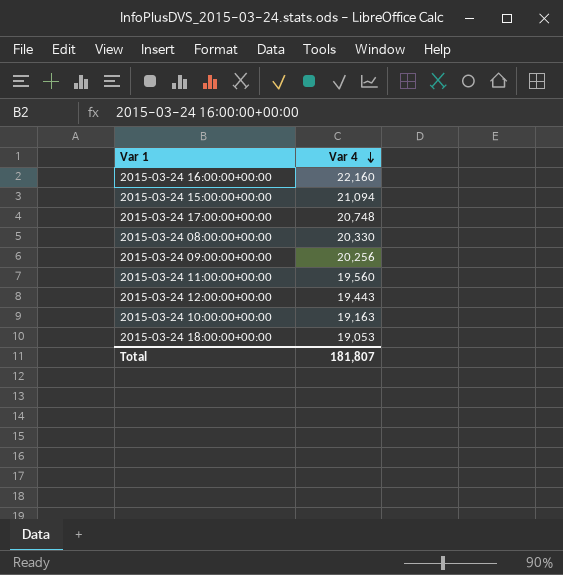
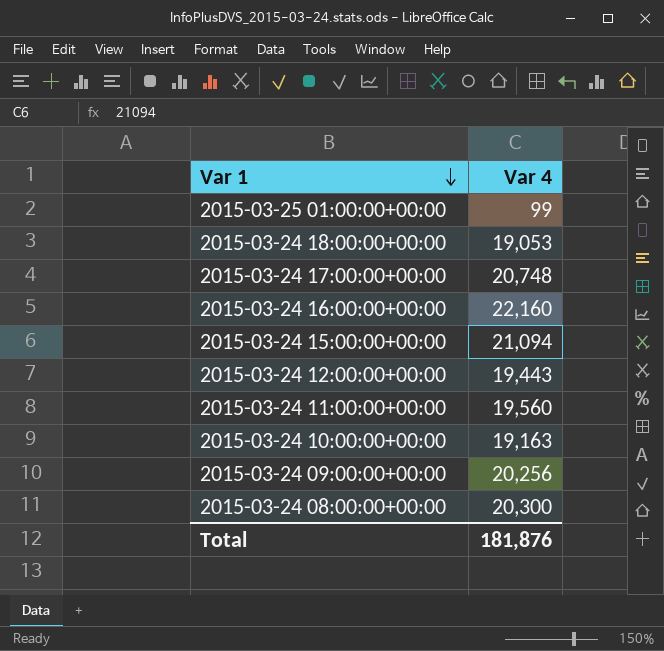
row order: Var 4 descending -> Var 1 descending
row 2015-03-25 01:00:00+00:00: none -> 99
2015-03-24 08:00:00+00:00 | Var 4: 20,330 -> 20,300
Total | Var 4: 181,807 -> 181,876

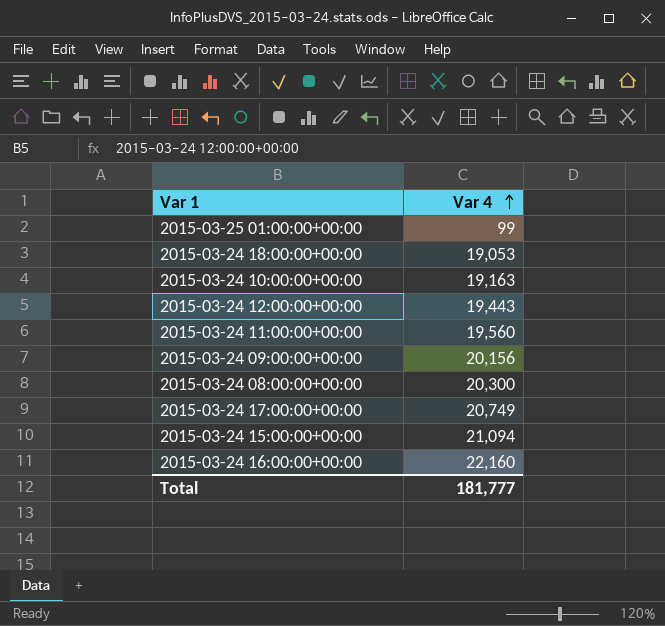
row order: Var 1 descending -> Var 4 ascending
2015-03-24 09:00:00+00:00 | Var 4: 20,256 -> 20,156
2015-03-24 17:00:00+00:00 | Var 4: 20,748 -> 20,749
Total | Var 4: 181,876 -> 181,777

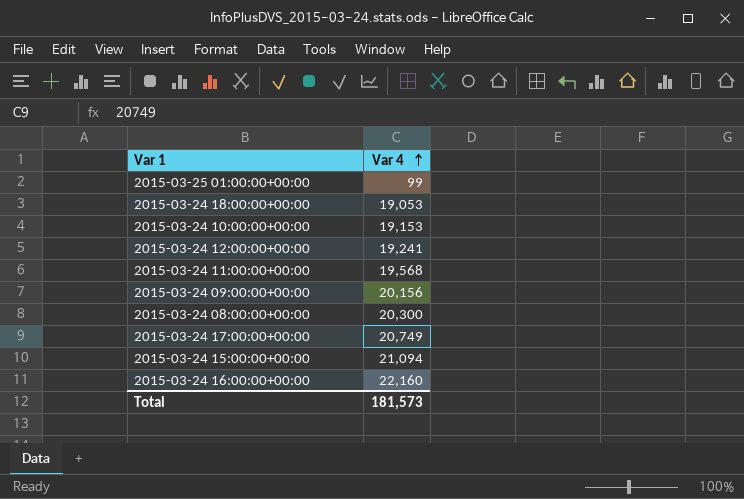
2015-03-24 10:00:00+00:00 | Var 4: 19,163 -> 19,153
2015-03-24 12:00:00+00:00 | Var 4: 19,443 -> 19,241
2015-03-24 11:00:00+00:00 | Var 4: 19,560 -> 19,568
Total | Var 4: 181,777 -> 181,573

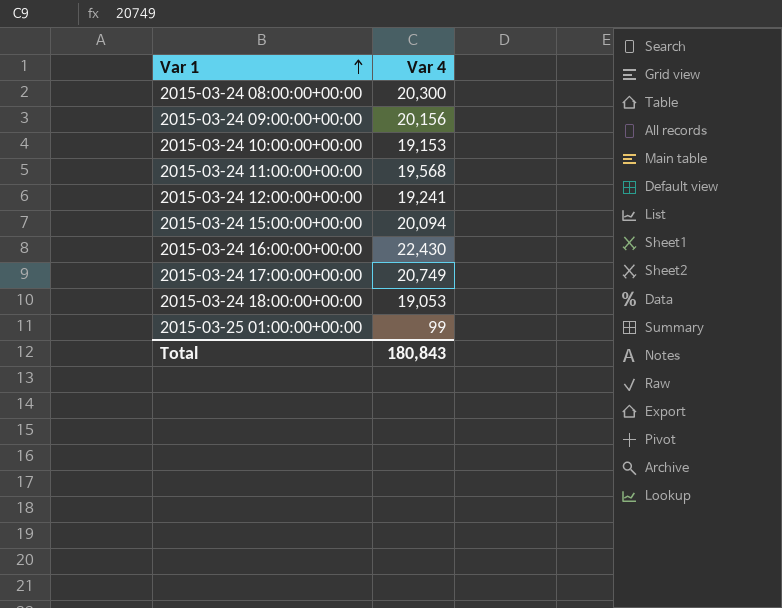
row order: Var 4 ascending -> Var 1 ascending
2015-03-24 15:00:00+00:00 | Var 4: 21,094 -> 20,094
2015-03-24 16:00:00+00:00 | Var 4: 22,160 -> 22,430
Total | Var 4: 181,573 -> 180,843

